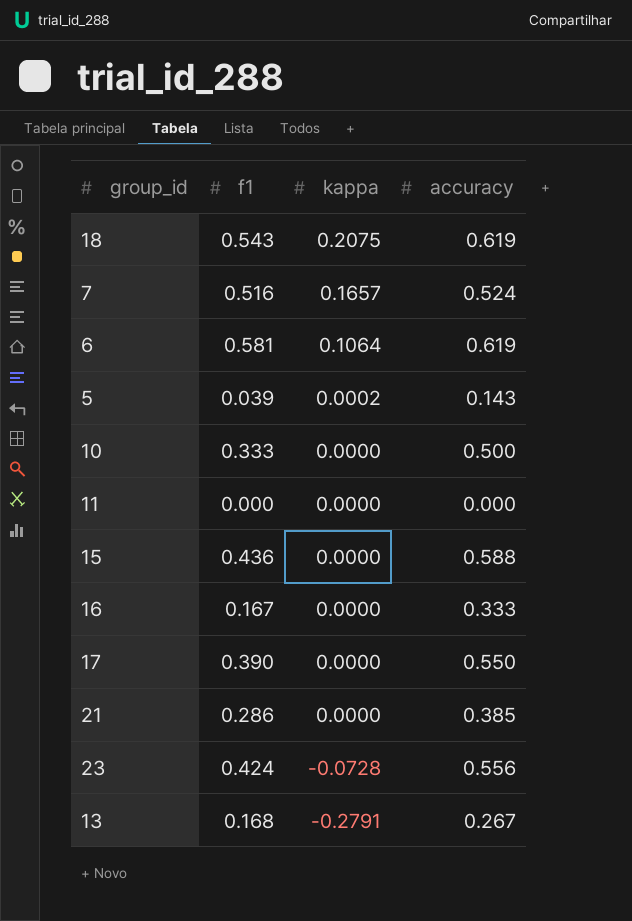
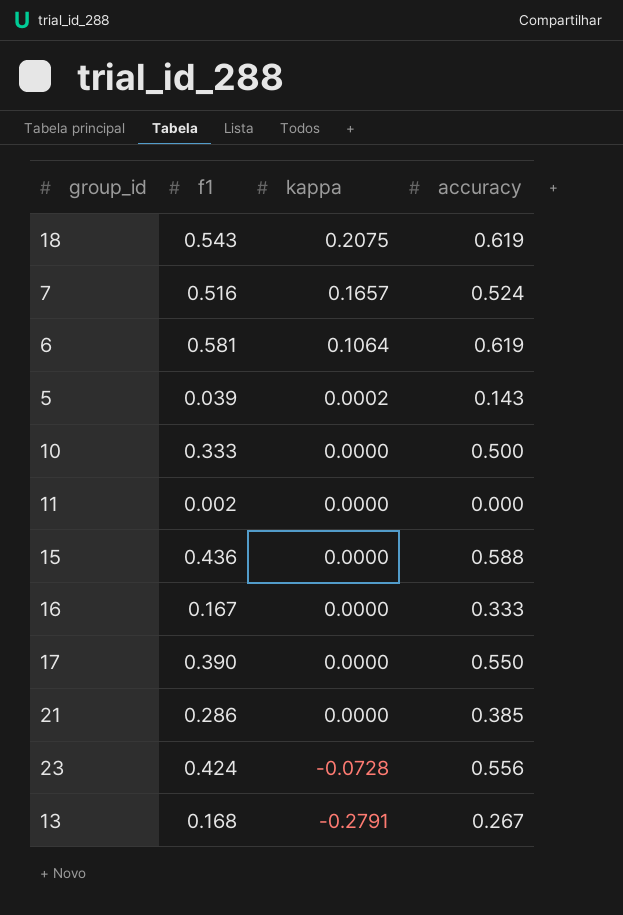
11 | f1: 0.000 -> 0.002

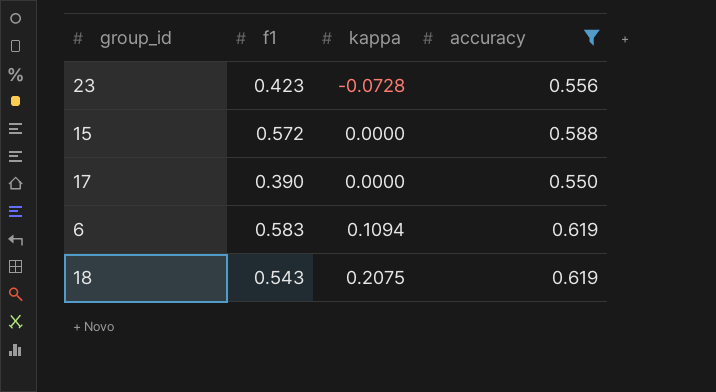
filter: none -> accuracy >= 0.550
row order: kappa descending -> kappa ascending
23 | f1: 0.424 -> 0.423
15 | f1: 0.436 -> 0.572
6 | f1: 0.581 -> 0.583
6 | kappa: 0.1064 -> 0.1094

